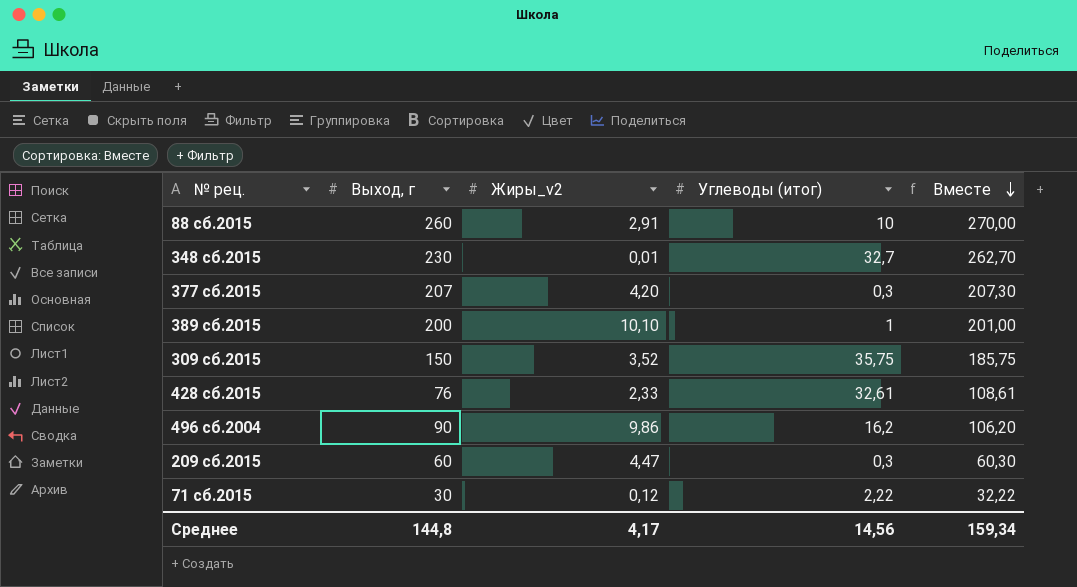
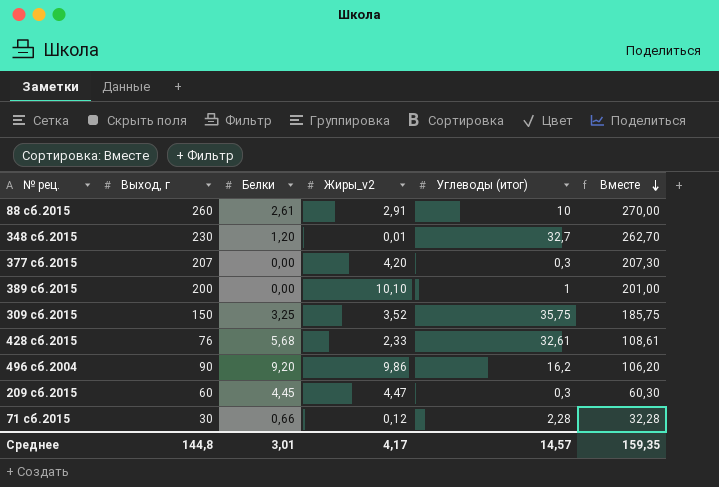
column Белки | position: none -> 3
71 сб.2015 | Углеводы (итог): 2,22 -> 2,28
71 сб.2015 | Вместе: 32,22 -> 32,28
Среднее | Углеводы (итог): 14,56 -> 14,57
Среднее | Вместе: 159,34 -> 159,35

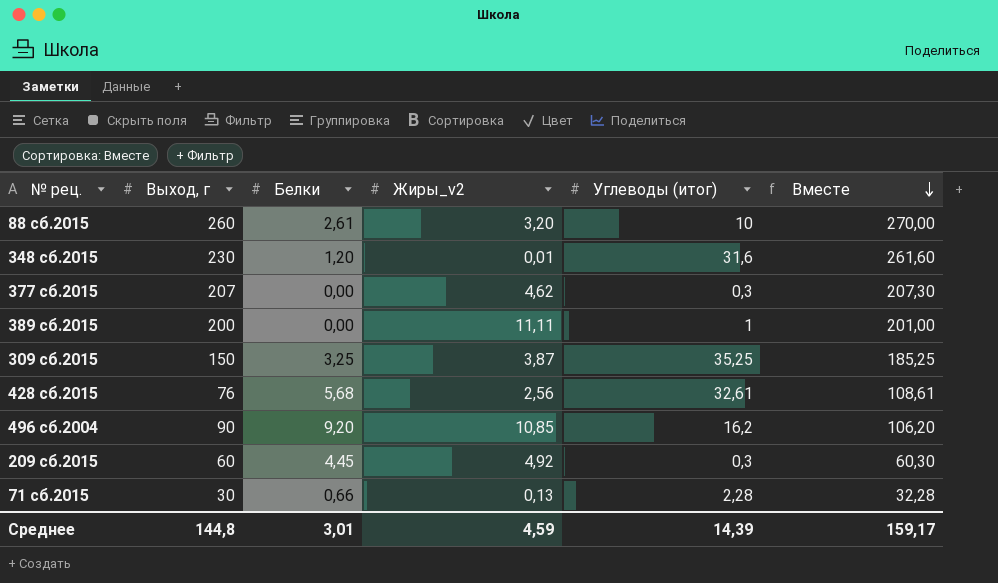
88 сб.2015 | Жиры_v2: 2,91 -> 3,20
348 сб.2015 | Углеводы (итог): 32,7 -> 31,6
348 сб.2015 | Вместе: 262,70 -> 261,60
377 сб.2015 | Жиры_v2: 4,20 -> 4,62
389 сб.2015 | Жиры_v2: 10,10 -> 11,11
309 сб.2015 | Жиры_v2: 3,52 -> 3,87
309 сб.2015 | Углеводы (итог): 35,75 -> 35,25
309 сб.2015 | Вместе: 185,75 -> 185,25
428 сб.2015 | Жиры_v2: 2,33 -> 2,56
496 сб.2004 | Жиры_v2: 9,86 -> 10,85
209 сб.2015 | Жиры_v2: 4,47 -> 4,92
71 сб.2015 | Жиры_v2: 0,12 -> 0,13
Среднее | Жиры_v2: 4,17 -> 4,59
Среднее | Углеводы (итог): 14,57 -> 14,39
Среднее | Вместе: 159,35 -> 159,17

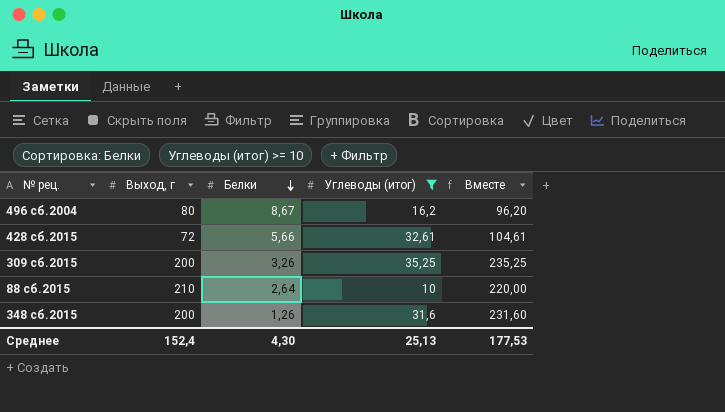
filter: none -> Углеводы (итог) >= 10
row order: Вместе descending -> Белки descending
column Жиры_v2 | position: 4 -> none
496 сб.2004 | Выход, г: 90 -> 80
496 сб.2004 | Белки: 9,20 -> 8,67
496 сб.2004 | Вместе: 106,20 -> 96,20
428 сб.2015 | Выход, г: 76 -> 72
428 сб.2015 | Белки: 5,68 -> 5,66
428 сб.2015 | Вместе: 108,61 -> 104,61
309 сб.2015 | Выход, г: 150 -> 200
309 сб.2015 | Белки: 3,25 -> 3,26
309 сб.2015 | Вместе: 185,25 -> 235,25
88 сб.2015 | Выход, г: 260 -> 210
88 сб.2015 | Белки: 2,61 -> 2,64
88 сб.2015 | Вместе: 270,00 -> 220,00
348 сб.2015 | Выход, г: 230 -> 200
348 сб.2015 | Белки: 1,20 -> 1,26
348 сб.2015 | Вместе: 261,60 -> 231,60
Среднее | Выход, г: 144,8 -> 152,4
Среднее | Белки: 3,01 -> 4,30
Среднее | Углеводы (итог): 14,39 -> 25,13
Среднее | Вместе: 159,17 -> 177,53

